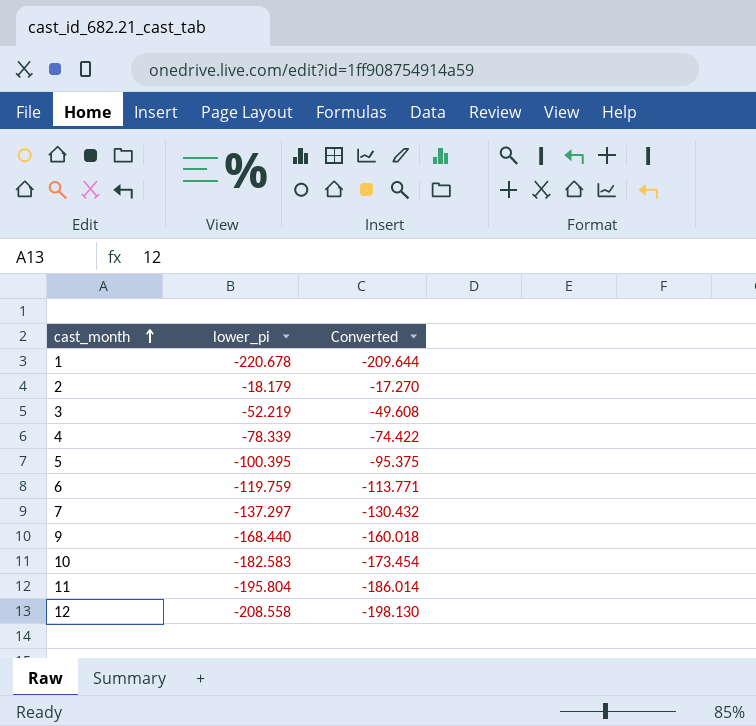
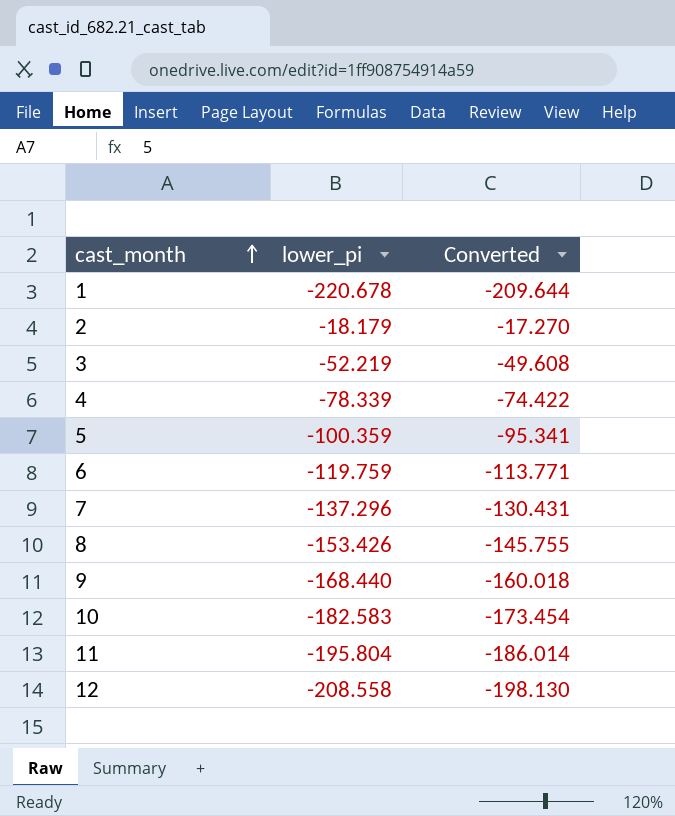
5 | lower_pi: -100.395 -> -100.359
5 | Converted: -95.375 -> -95.341
7 | lower_pi: -137.297 -> -137.296
7 | Converted: -130.432 -> -130.431
row 8: none -> -153.426 | -145.755

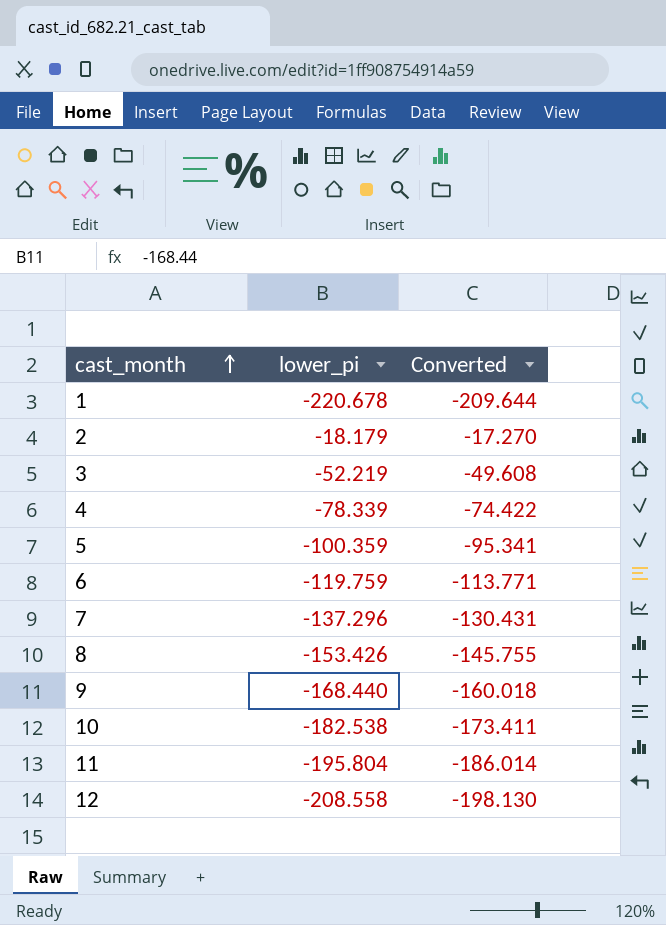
10 | lower_pi: -182.583 -> -182.538
10 | Converted: -173.454 -> -173.411

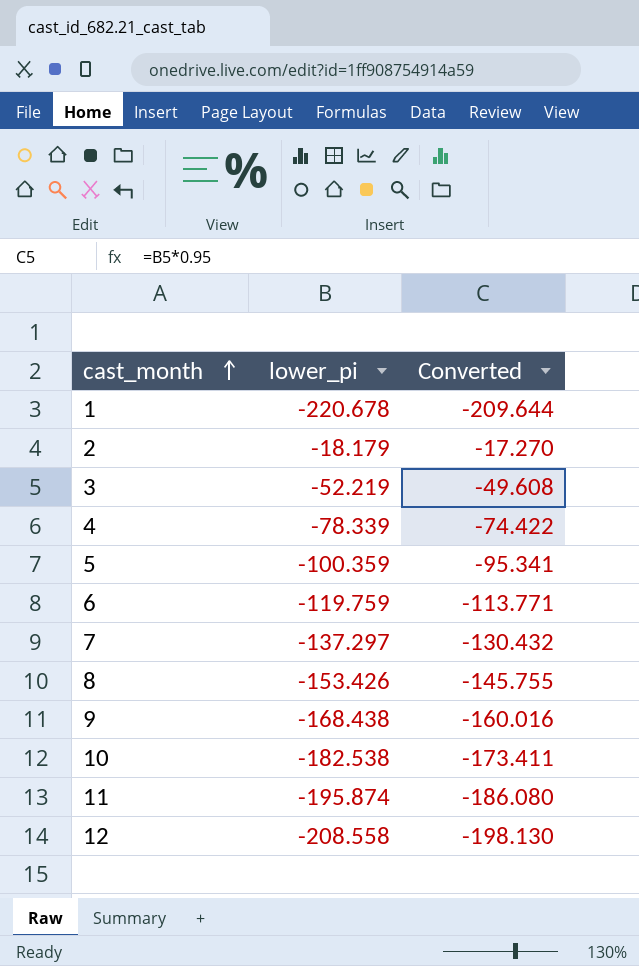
7 | lower_pi: -137.296 -> -137.297
7 | Converted: -130.431 -> -130.432
9 | lower_pi: -168.440 -> -168.438
9 | Converted: -160.018 -> -160.016
11 | lower_pi: -195.804 -> -195.874
11 | Converted: -186.014 -> -186.080

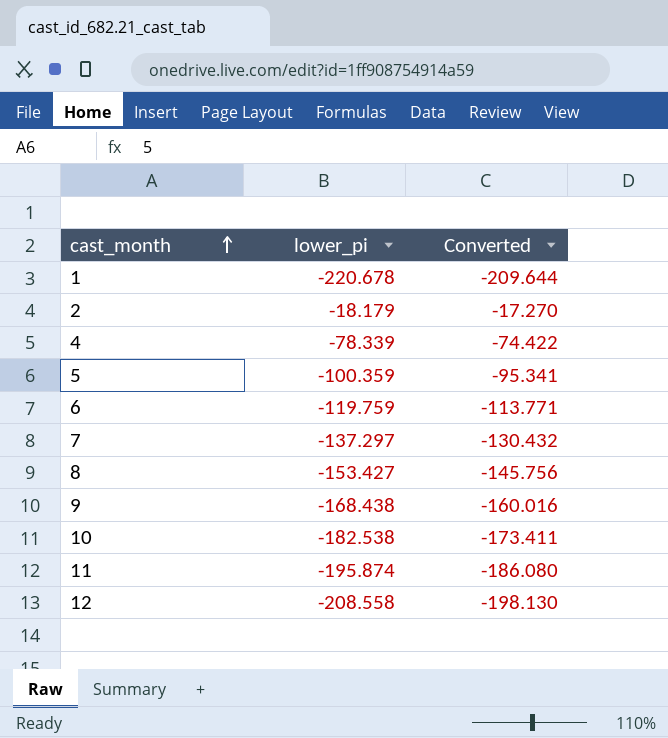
row 3: -52.219 | -49.608 -> none
8 | lower_pi: -153.426 -> -153.427
8 | Converted: -145.755 -> -145.756

